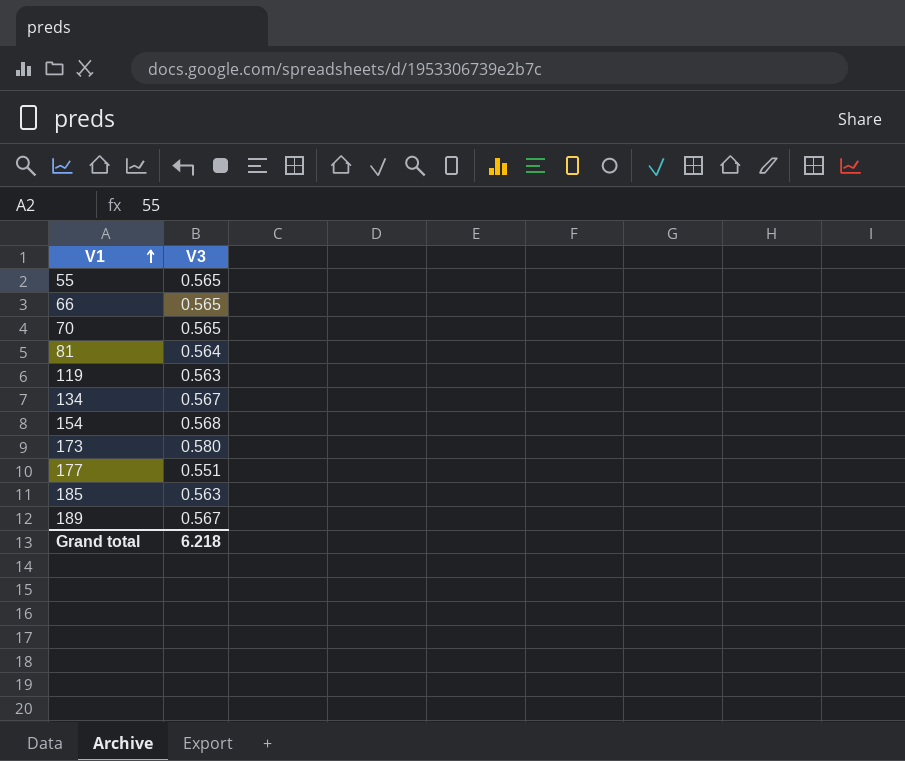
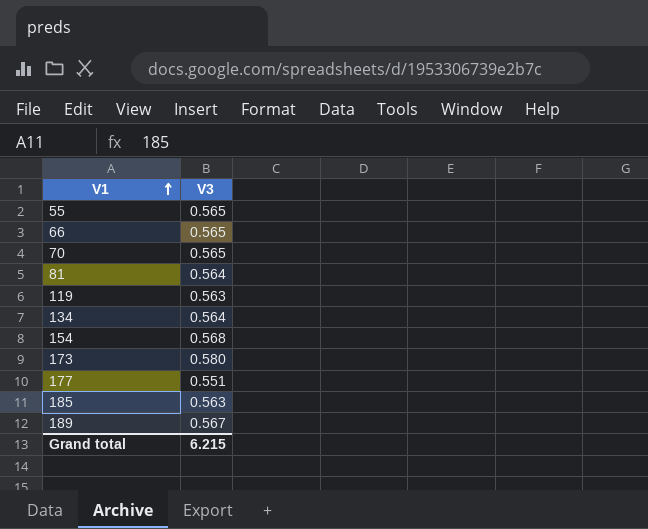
134 | V3: 0.567 -> 0.564
Grand total | V3: 6.218 -> 6.215

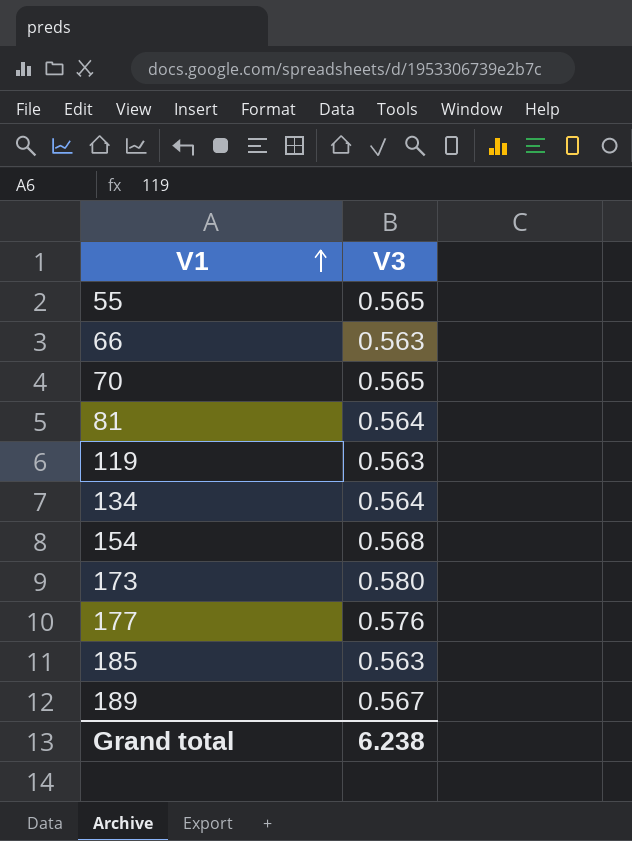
66 | V3: 0.565 -> 0.563
177 | V3: 0.551 -> 0.576
Grand total | V3: 6.215 -> 6.238

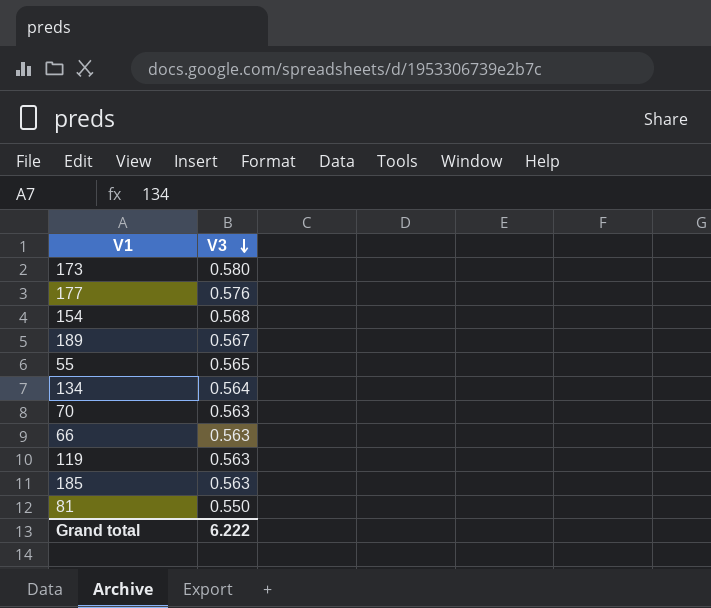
row order: V1 ascending -> V3 descending
70 | V3: 0.565 -> 0.563
81 | V3: 0.564 -> 0.550
Grand total | V3: 6.238 -> 6.222

